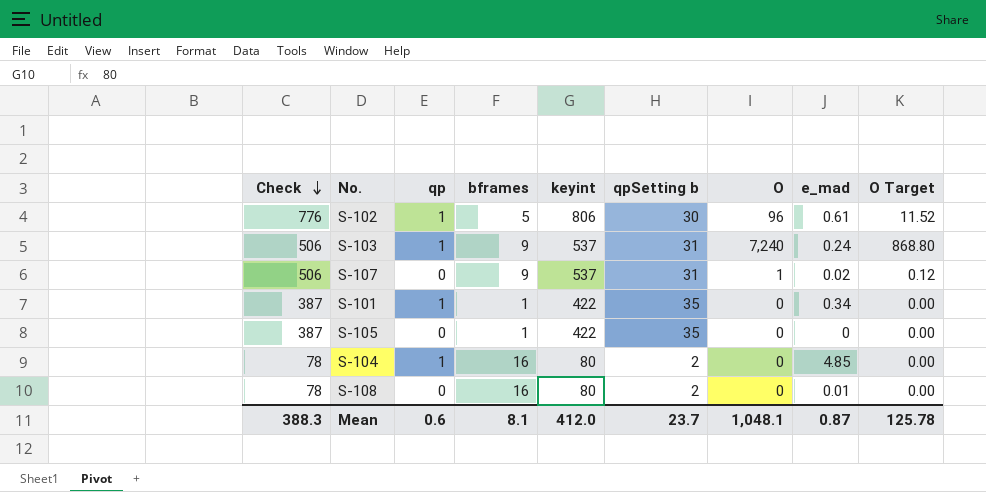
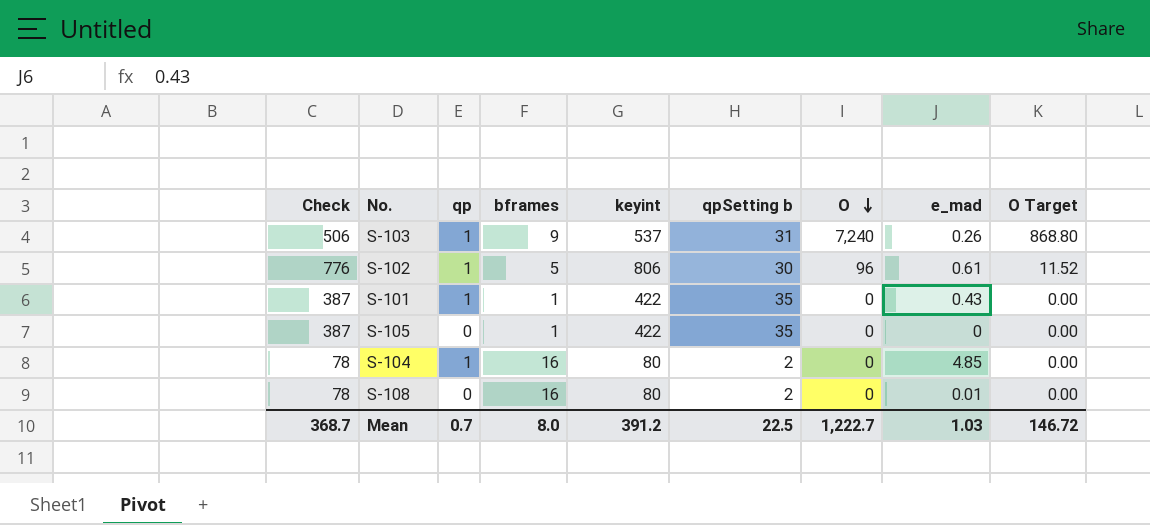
row order: Check descending -> O descending
row S-107: 506 | 0 | 9 | 537 | 31 | 1 | 0.02 | 0.12 -> none
S-103 | e_mad: 0.24 -> 0.26
S-101 | e_mad: 0.34 -> 0.43
Mean | Check: 388.3 -> 368.7
Mean | qp: 0.6 -> 0.7
Mean | bframes: 8.1 -> 8.0
Mean | keyint: 412.0 -> 391.2
Mean | qpSetting b: 23.7 -> 22.5
Mean | O: 1,048.1 -> 1,222.7
Mean | e_mad: 0.87 -> 1.03
Mean | O Target: 125.78 -> 146.72

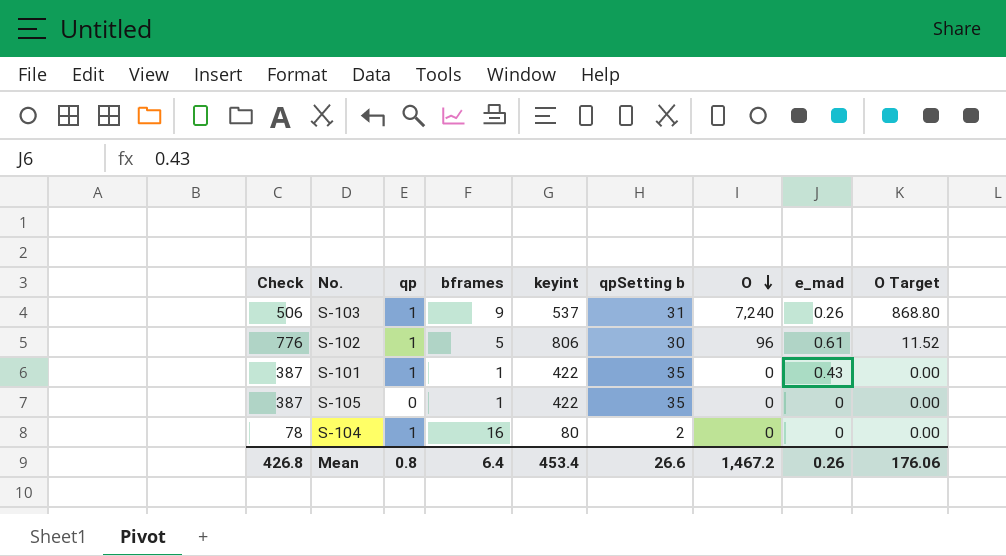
row S-108: 78 | 0 | 16 | 80 | 2 | 0 | 0.01 | 0.00 -> none
S-104 | e_mad: 4.85 -> 0
Mean | Check: 368.7 -> 426.8
Mean | qp: 0.7 -> 0.8
Mean | bframes: 8.0 -> 6.4
Mean | keyint: 391.2 -> 453.4
Mean | qpSetting b: 22.5 -> 26.6
Mean | O: 1,222.7 -> 1,467.2
Mean | e_mad: 1.03 -> 0.26
Mean | O Target: 146.72 -> 176.06

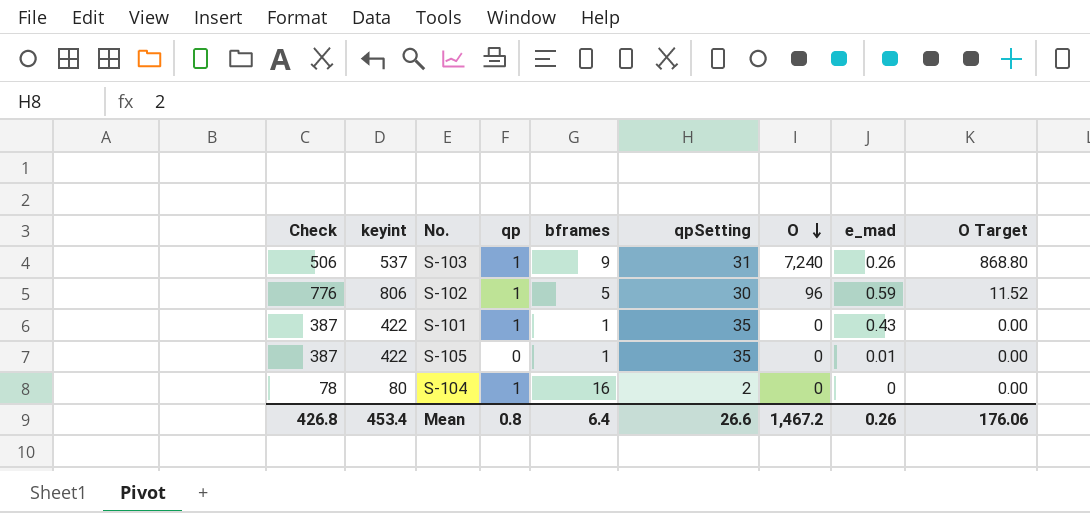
column keyint | position: 5 -> 2
column name: qpSetting b -> qpSetting
S-102 | e_mad: 0.61 -> 0.59
S-105 | e_mad: 0 -> 0.01

